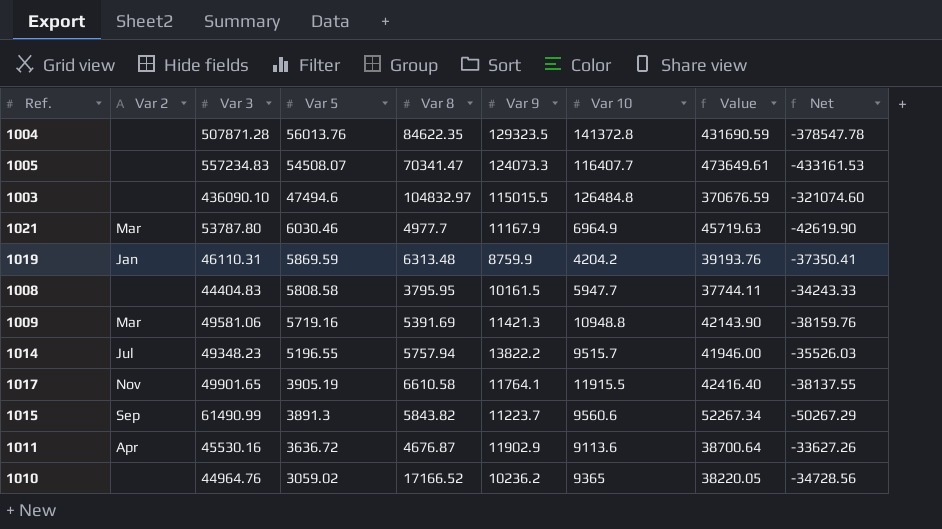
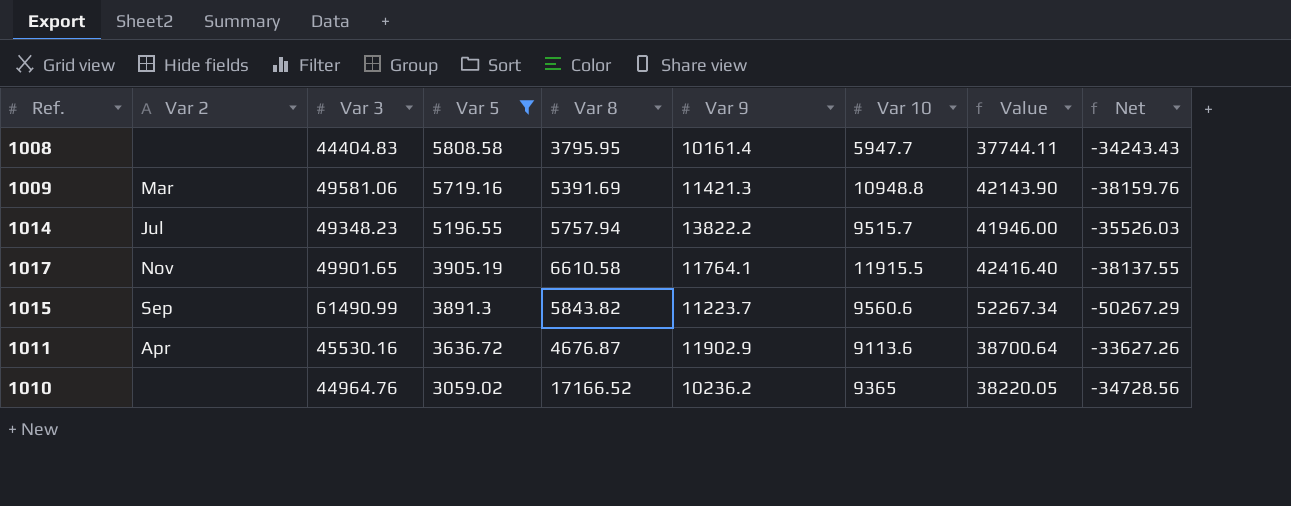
filter: none -> Var 5 <= 5808.58
1008 | Var 9: 10161.5 -> 10161.4
1008 | Net: -34243.33 -> -34243.43

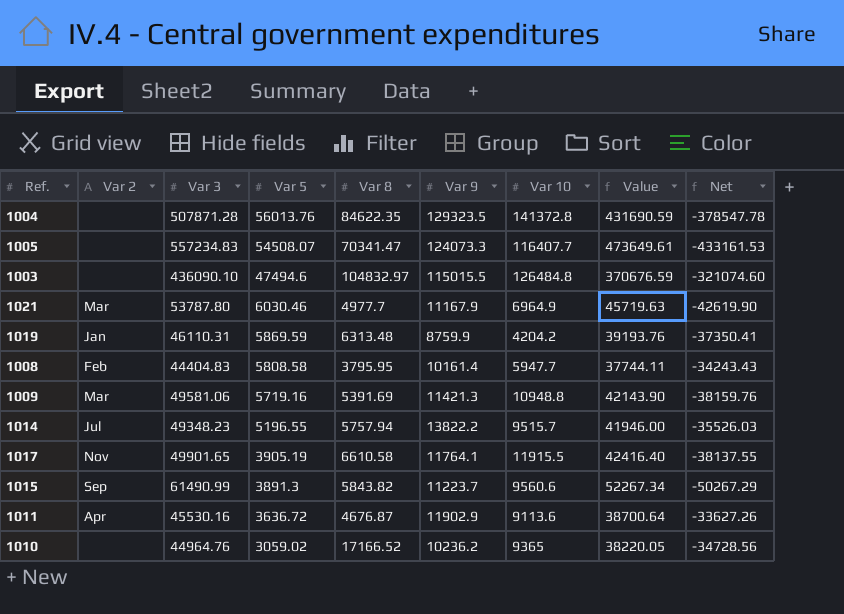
filter: Var 5 <= 5808.58 -> none
1008 | Var 2: none -> Feb

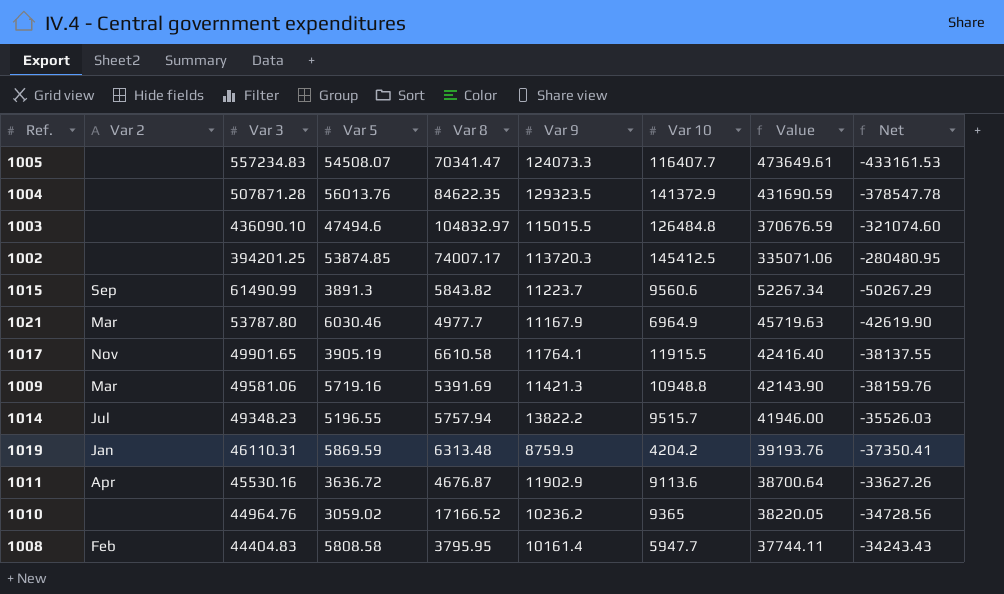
row order: Var 5 descending -> Var 3 descending
1004 | Var 10: 141372.8 -> 141372.9
row 1002: none -> none | 394201.25 | 53874.85 | 74007.17 | 113720.3 | 145412.5 | 335071.06 | -280480.95

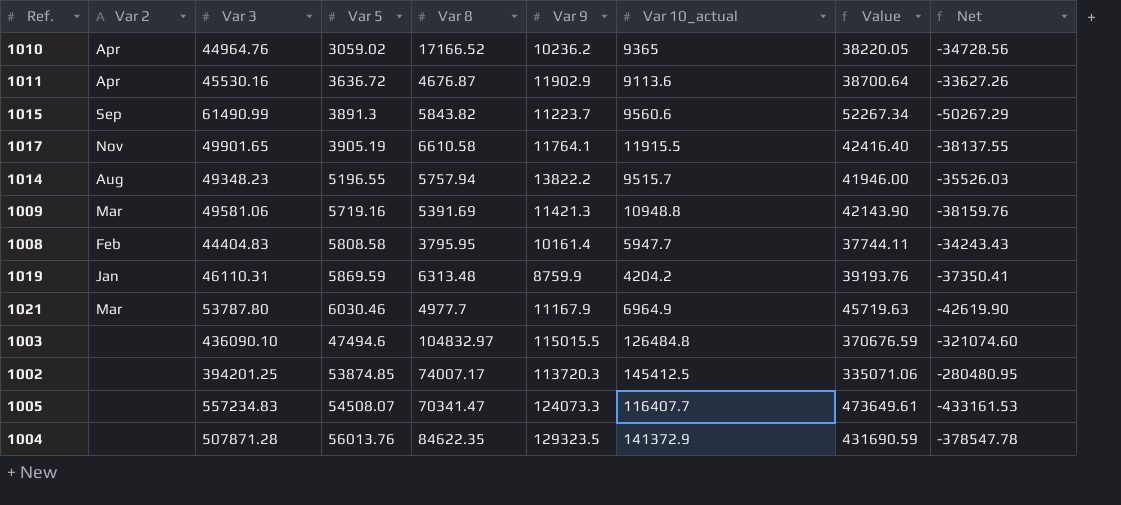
row order: Var 3 descending -> Var 5 ascending
column name: Var 10 -> Var 10_actual
1010 | Var 2: none -> Apr
1014 | Var 2: Jul -> Aug

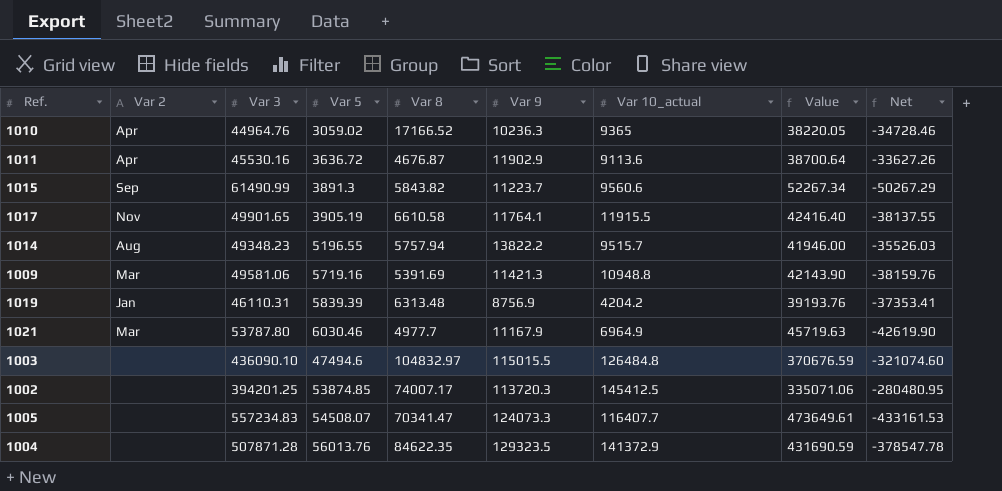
row 1008: Feb | 44404.83 | 5808.58 | 3795.95 | 10161.4 | 5947.7 | 37744.11 | -34243.43 -> none
1010 | Var 9: 10236.2 -> 10236.3
1010 | Net: -34728.56 -> -34728.46
1019 | Var 5: 5869.59 -> 5839.39
1019 | Var 9: 8759.9 -> 8756.9
1019 | Net: -37350.41 -> -37353.41

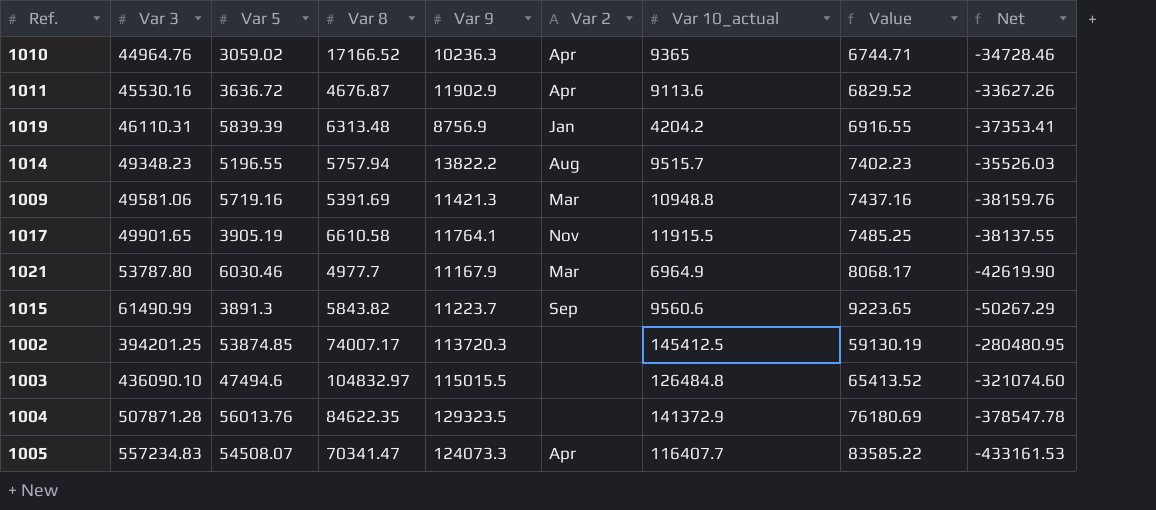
row order: Var 5 ascending -> Var 3 ascending
column Var 2 | position: 2 -> 6
column Value | formula: [Var 3] * 0.85 -> [Var 3] * 0.15
1005 | Var 2: none -> Apr

